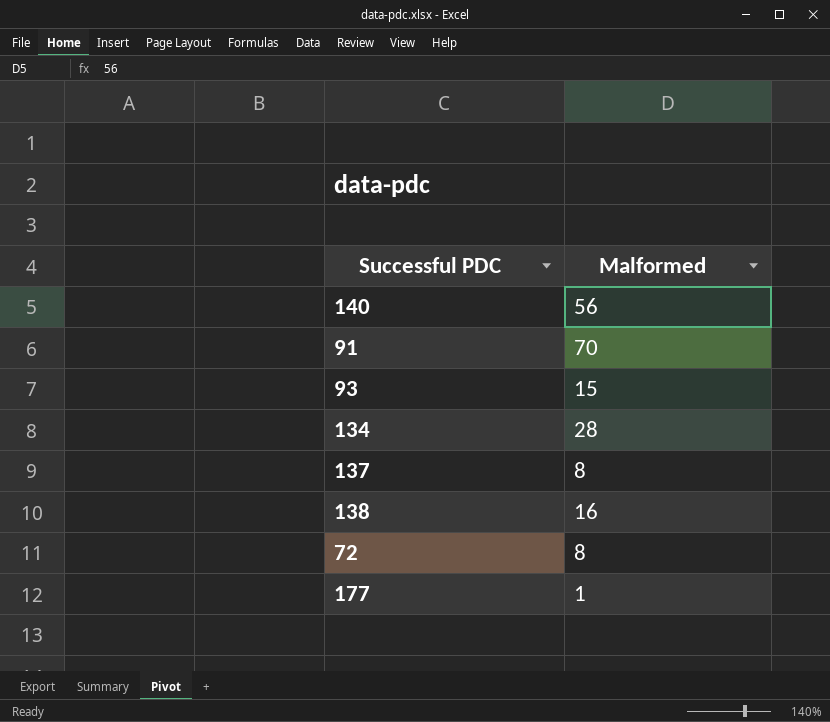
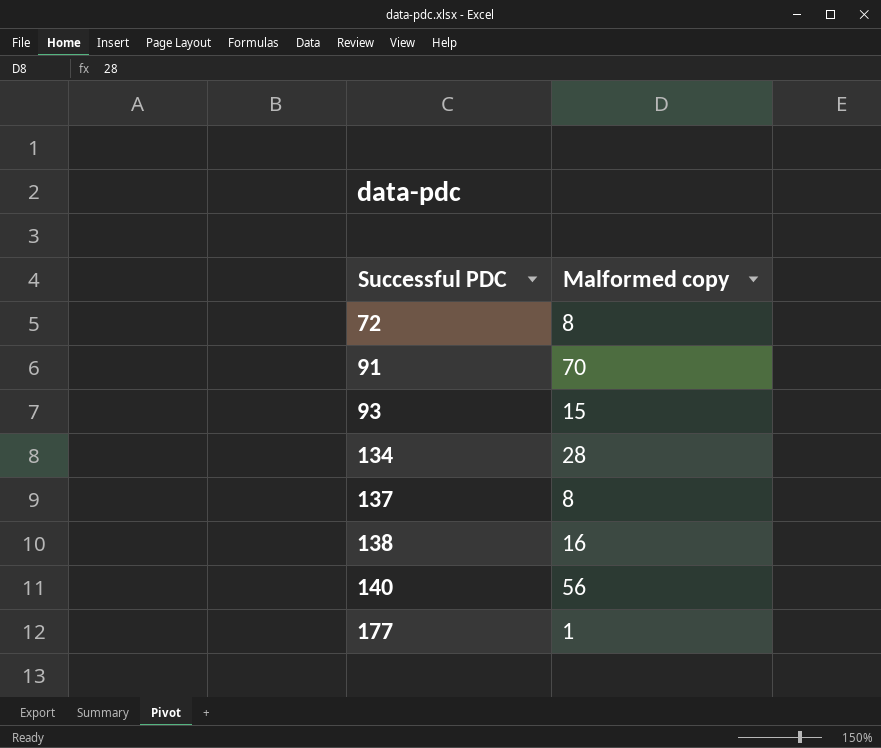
row order: none -> Successful PDC ascending
column name: Malformed -> Malformed copy

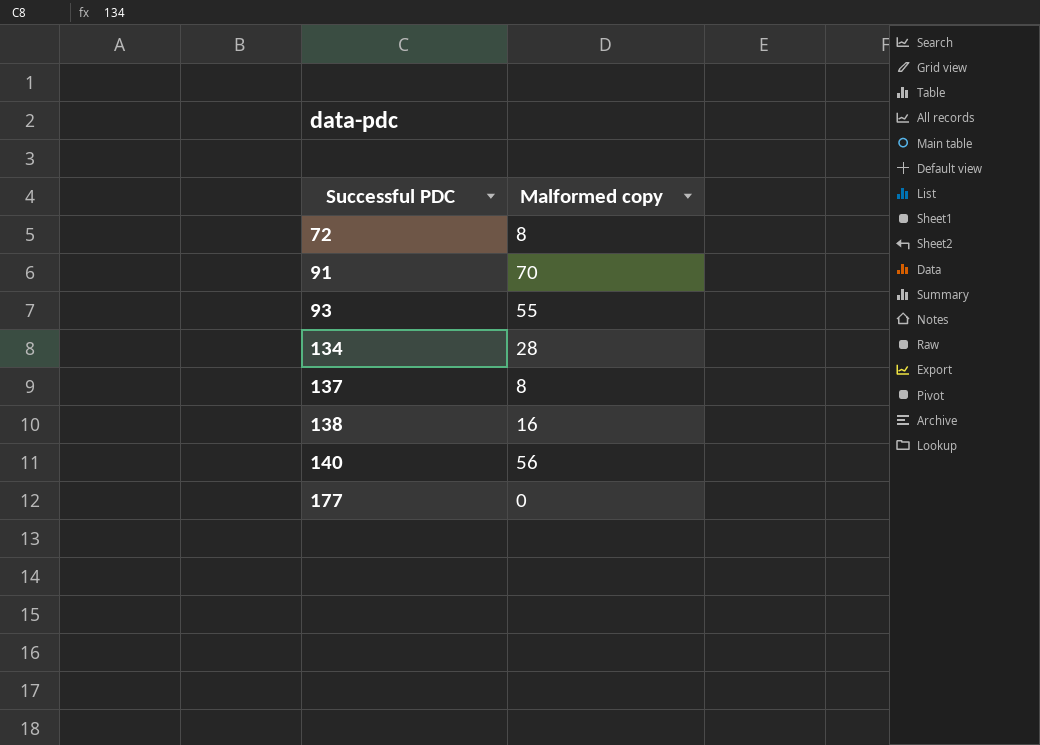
93 | Malformed copy: 15 -> 55
177 | Malformed copy: 1 -> 0

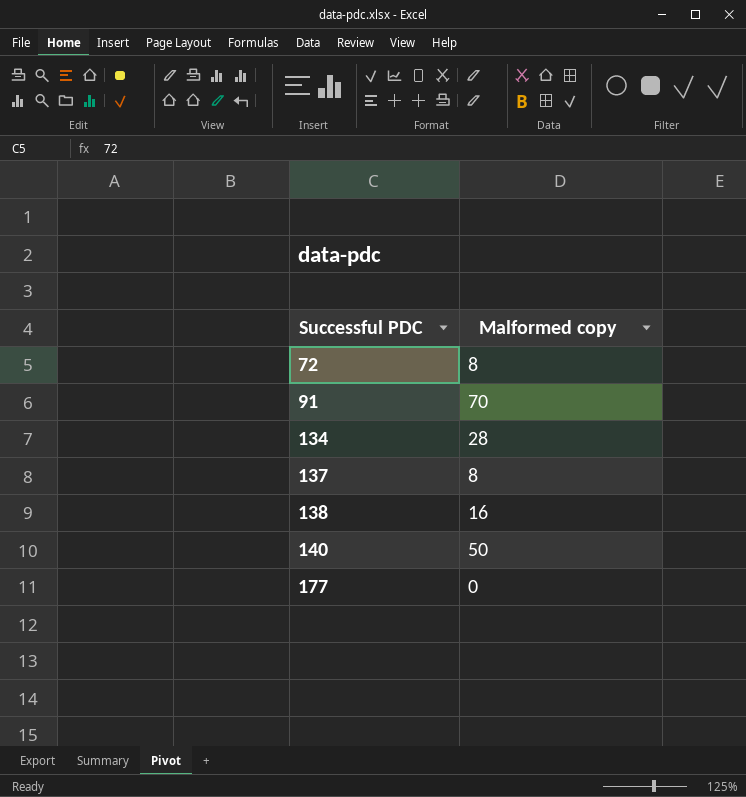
row 93: 55 -> none
140 | Malformed copy: 56 -> 50

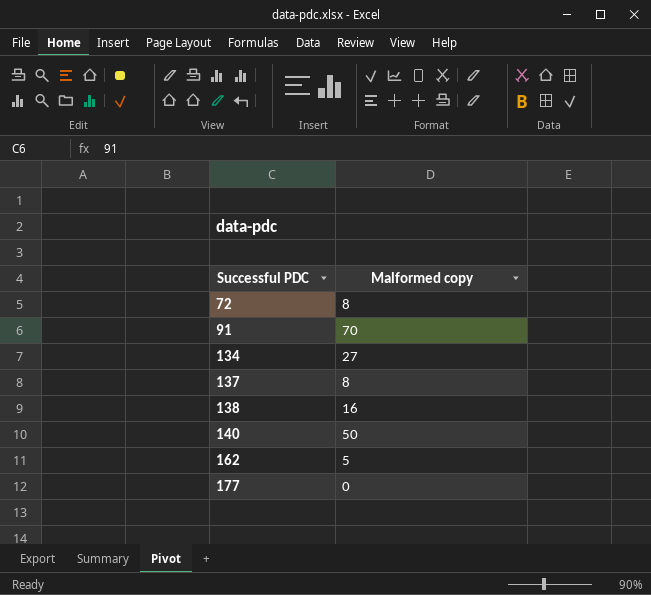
134 | Malformed copy: 28 -> 27
row 162: none -> 5

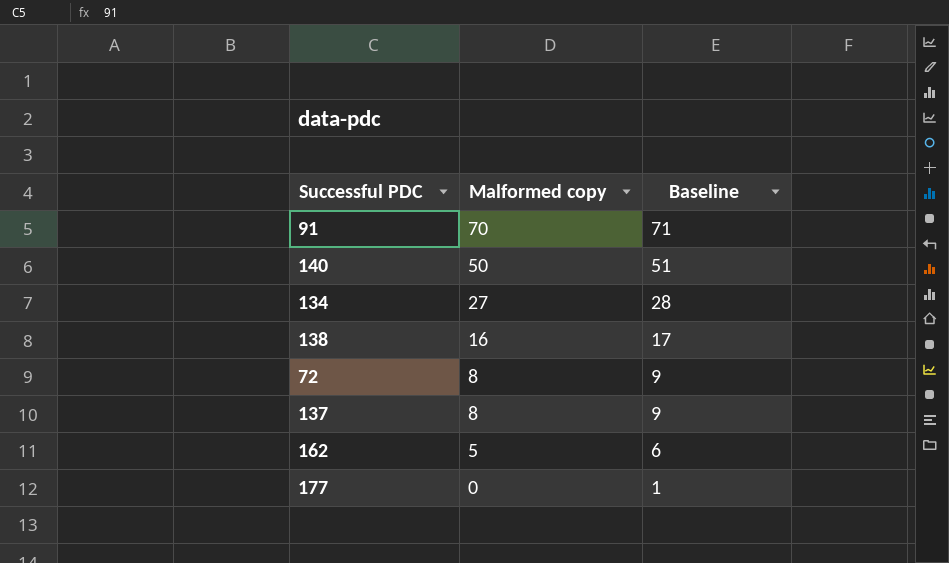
row order: Successful PDC ascending -> Malformed copy descending
column Baseline | formula: none -> [Malformed copy] + 1

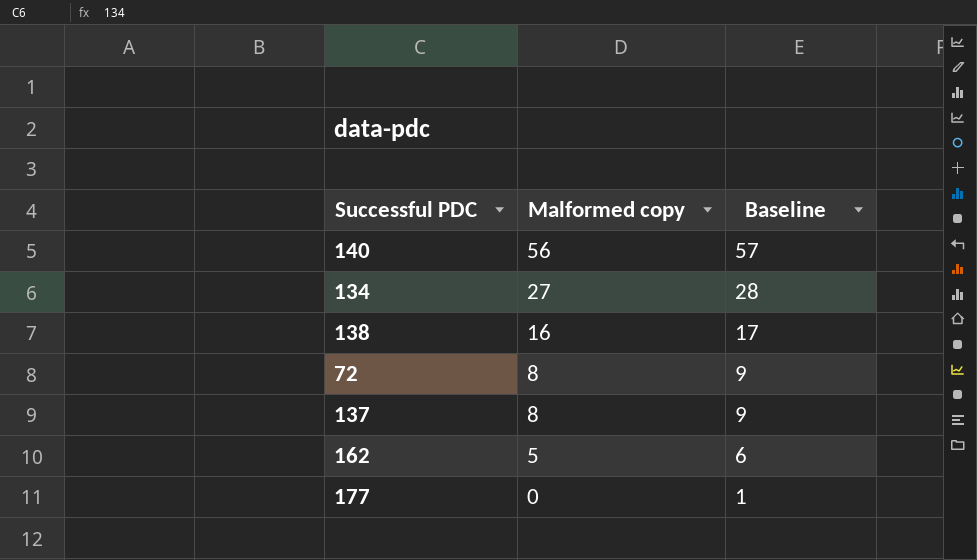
row 91: 70 | 71 -> none
140 | Malformed copy: 50 -> 56
140 | Baseline: 51 -> 57

